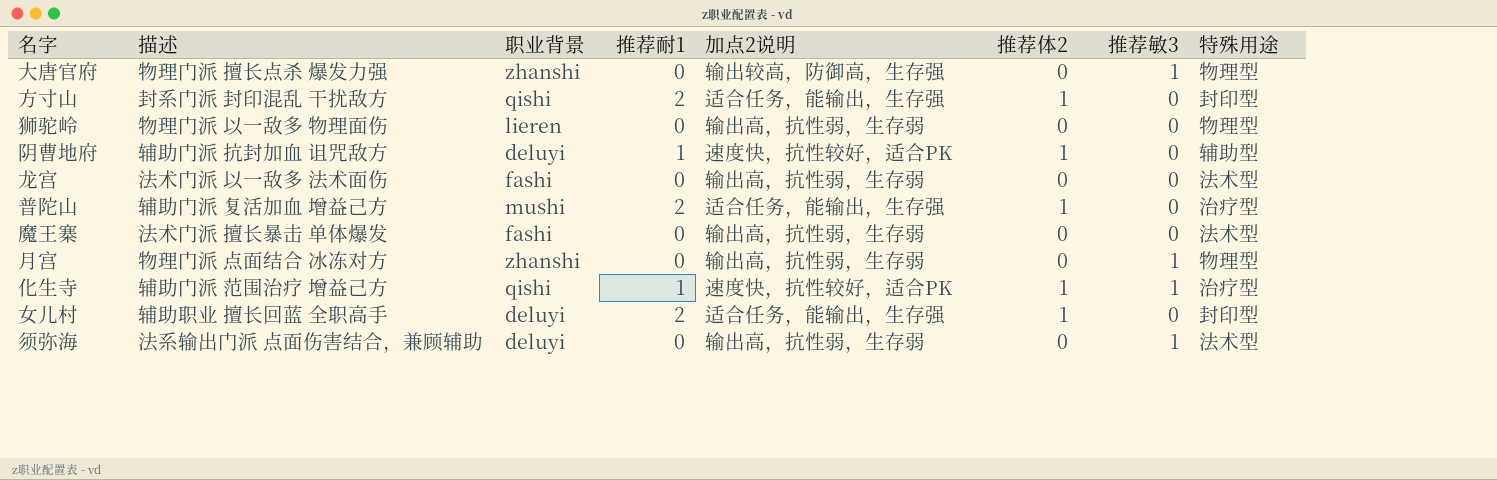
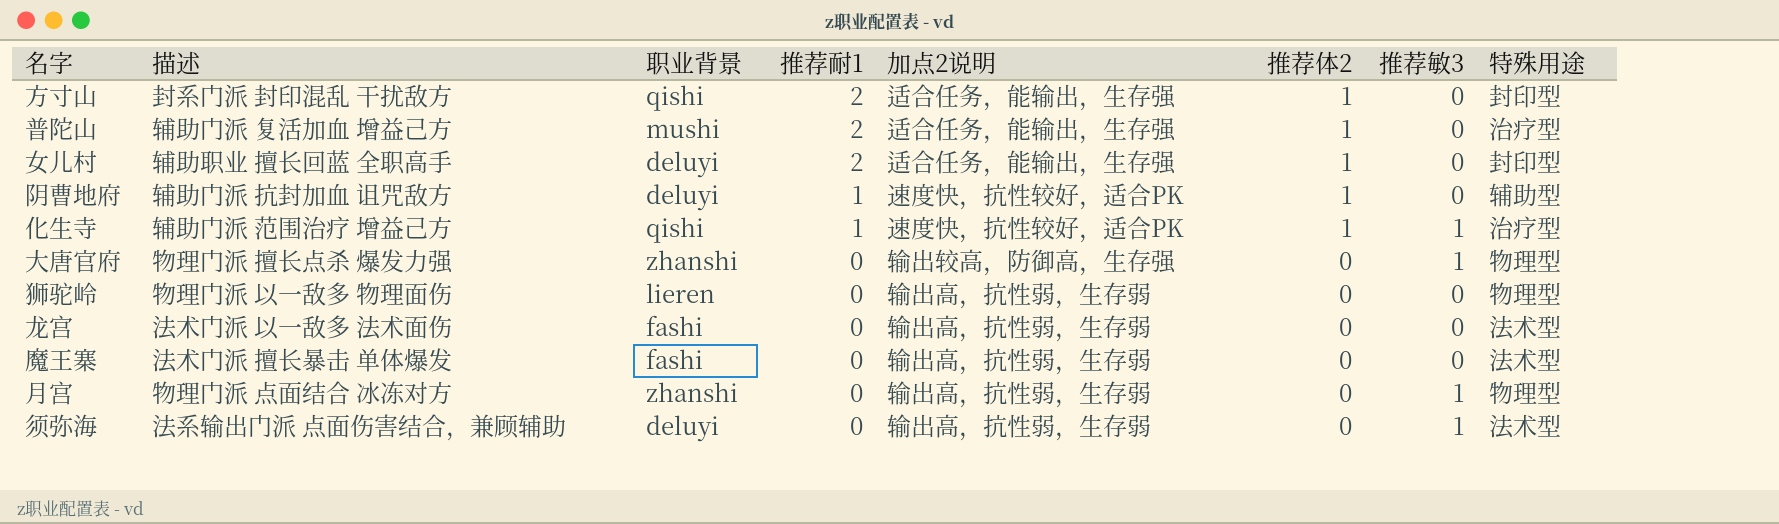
row order: none -> 推荐耐1 descending

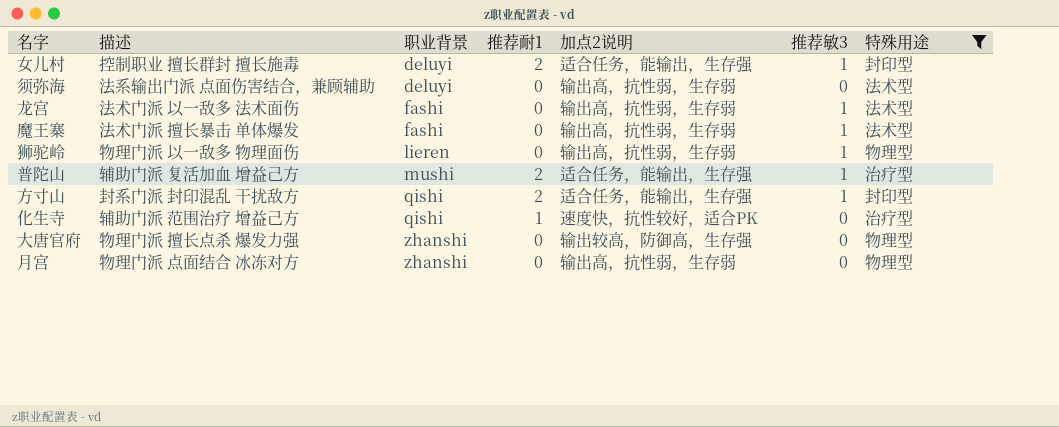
filter: none -> 特殊用途 != 辅助型
row order: 推荐耐1 descending -> 职业背景 ascending
column 推荐体2 | position: 6 -> none
女儿村 | 描述: 辅助职业 擅长回蓝 全职高手 -> 控制职业 擅长群封 擅长施毒
女儿村 | 推荐敏3: 0 -> 1
须弥海 | 推荐敏3: 1 -> 0
龙宫 | 推荐敏3: 0 -> 1
魔王寨 | 推荐敏3: 0 -> 1
狮驼岭 | 推荐敏3: 0 -> 1
普陀山 | 推荐敏3: 0 -> 1
方寸山 | 推荐敏3: 0 -> 1
化生寺 | 推荐敏3: 1 -> 0
大唐官府 | 推荐敏3: 1 -> 0
月宫 | 推荐敏3: 1 -> 0

